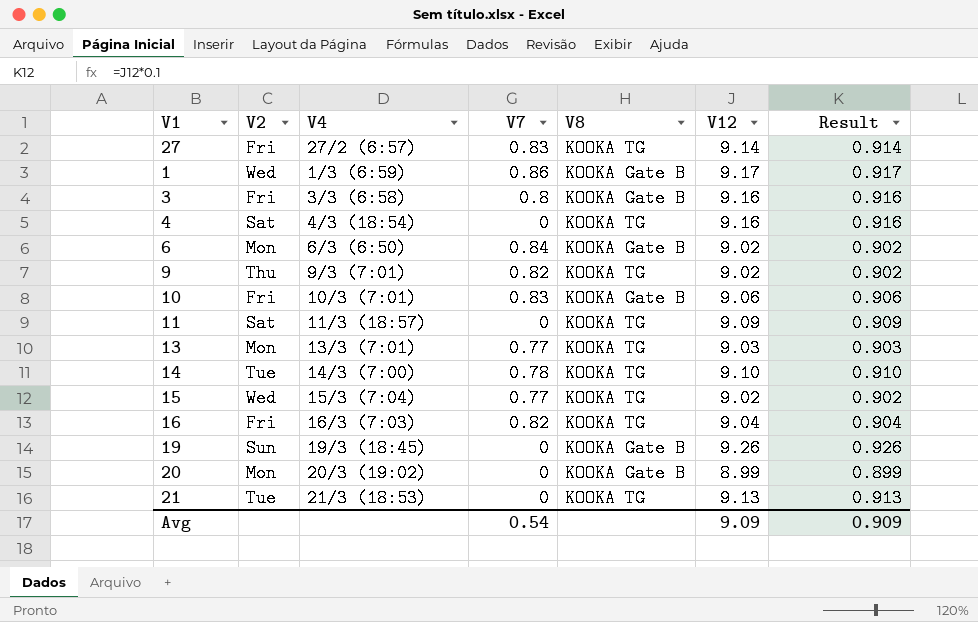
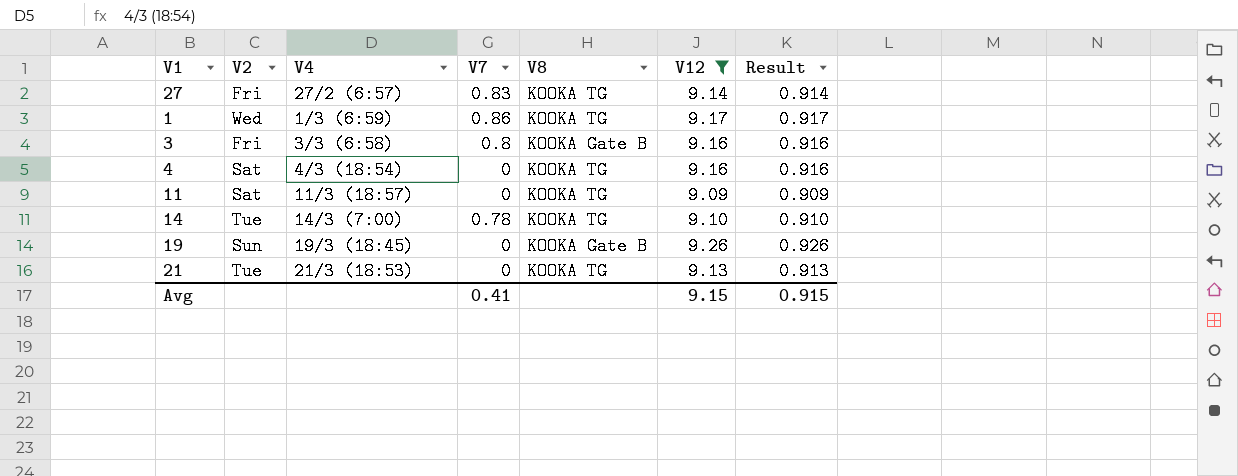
filter: none -> V12 >= 9.09
1 | V8: KOOKA Gate B -> KOOKA TG
Avg | V7: 0.54 -> 0.41
Avg | V12: 9.09 -> 9.15
Avg | Result: 0.909 -> 0.915

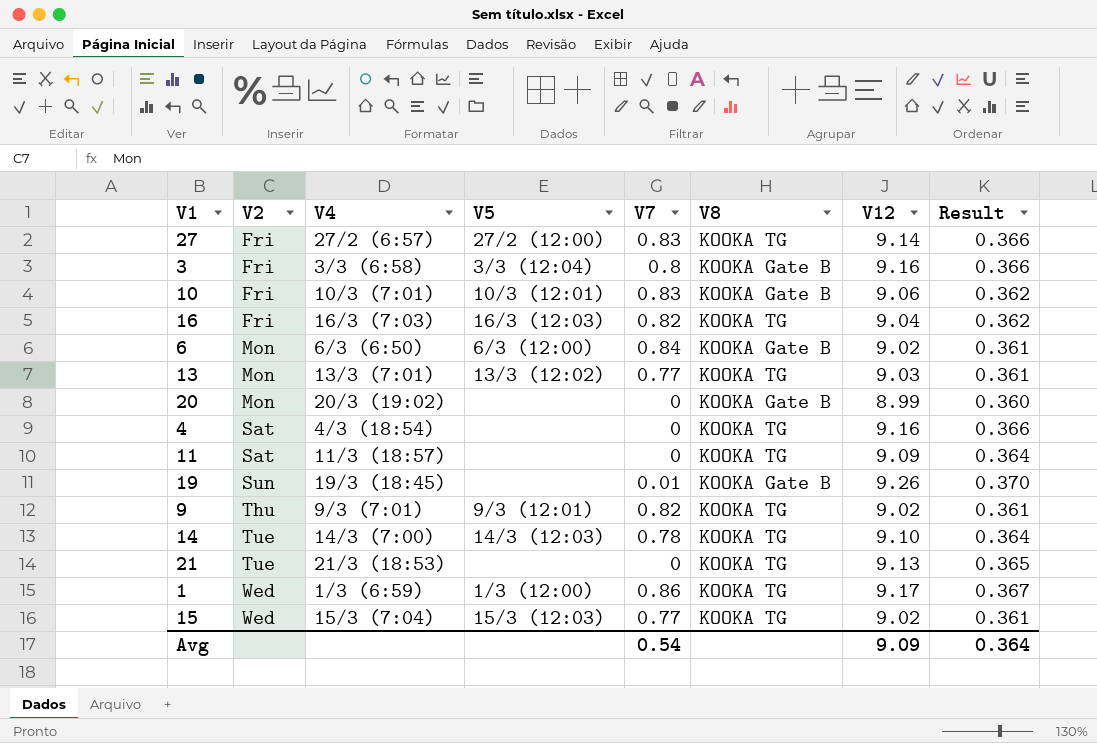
filter: V12 >= 9.09 -> none
row order: none -> V2 ascending
column V5 | position: none -> 4
column Result | formula: [V12] * 0.1 -> [V12] * 0.04
19 | V7: 0 -> 0.01
Avg | V7: 0.41 -> 0.54
Avg | V12: 9.15 -> 9.09
Avg | Result: 0.915 -> 0.364

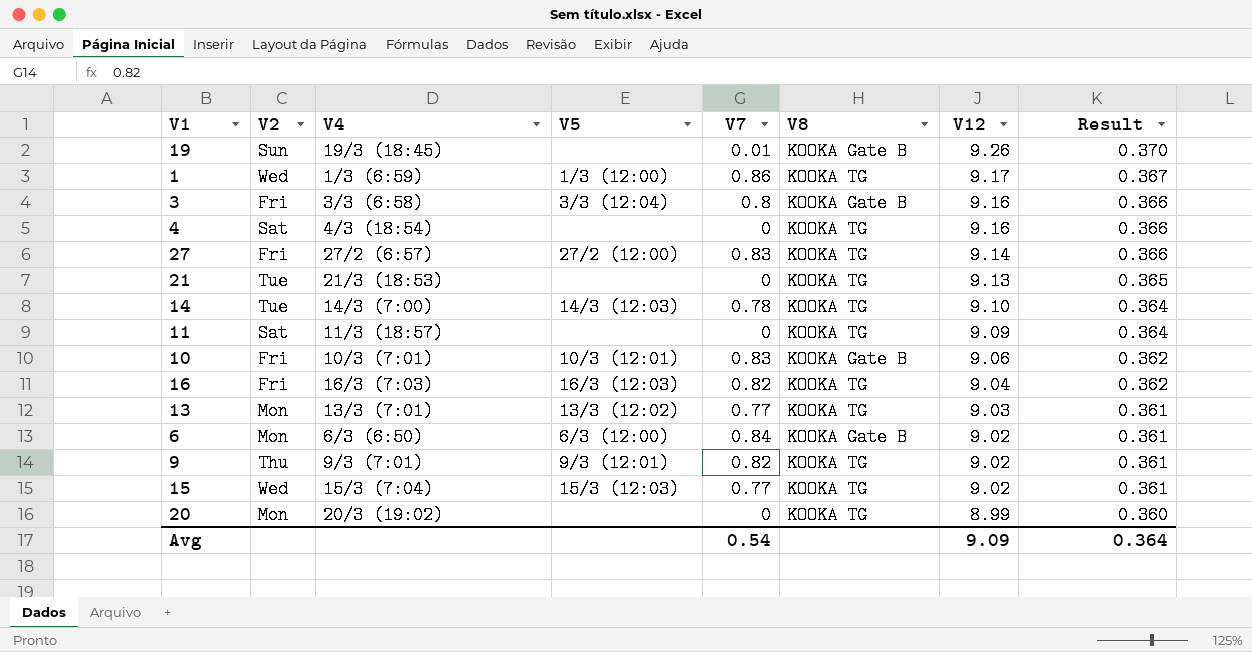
row order: V2 ascending -> V12 descending
20 | V8: KOOKA Gate B -> KOOKA TG

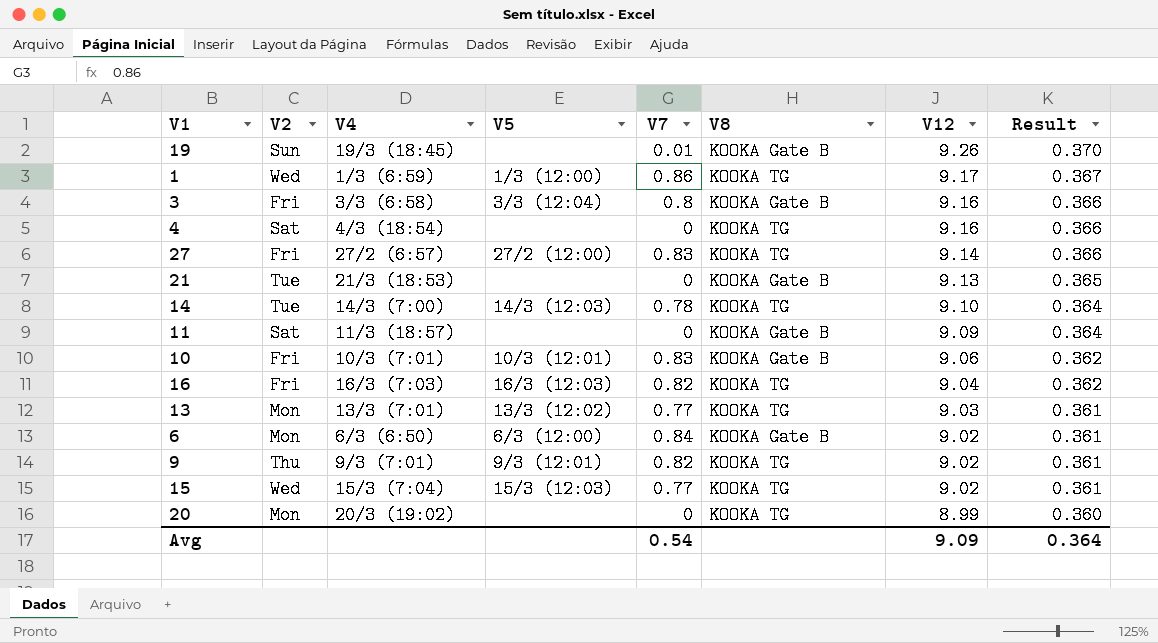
21 | V8: KOOKA TG -> KOOKA Gate B
11 | V8: KOOKA TG -> KOOKA Gate B

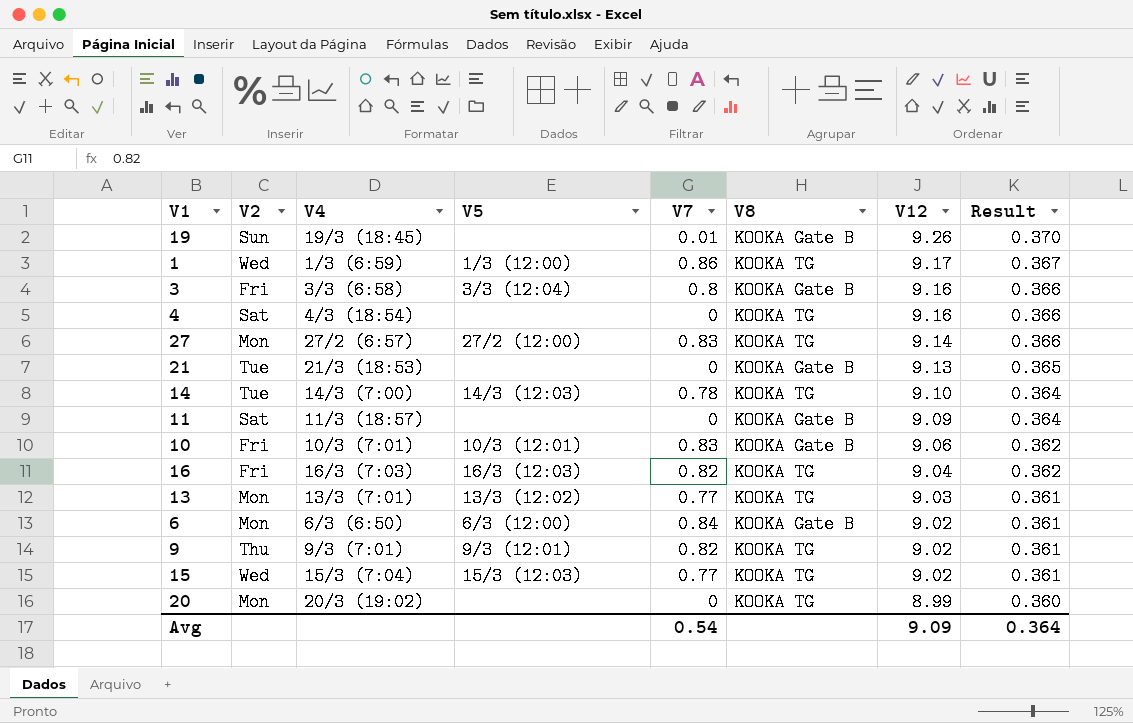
27 | V2: Fri -> Mon

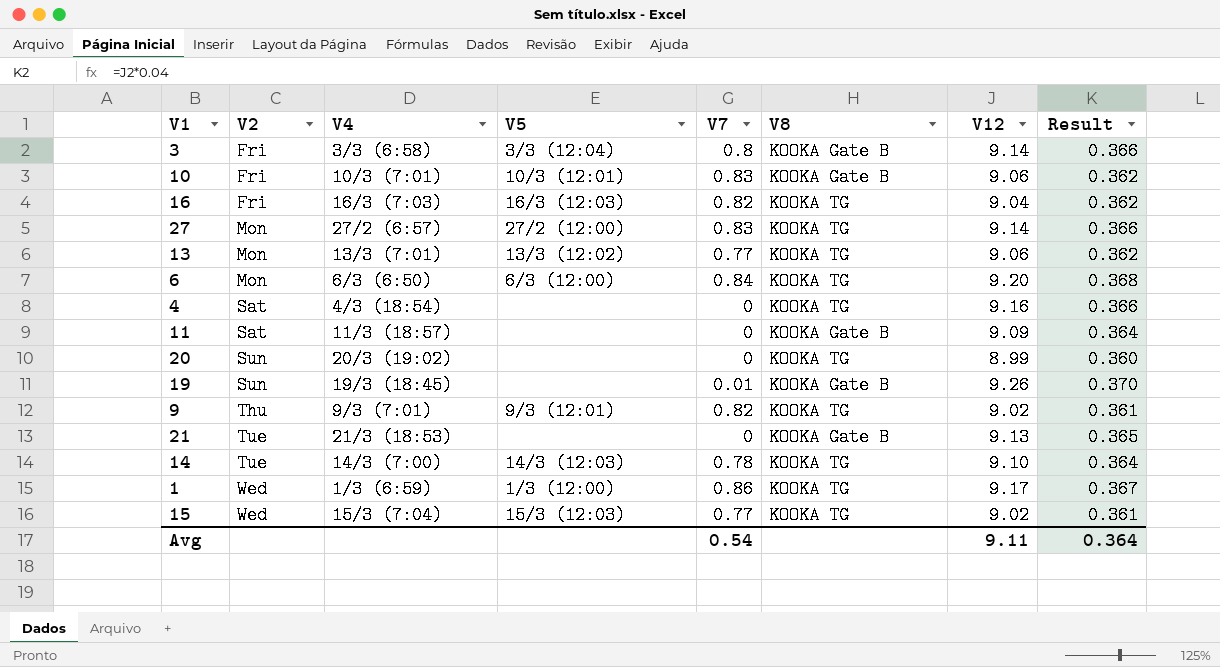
row order: V12 descending -> V2 ascending
3 | V12: 9.16 -> 9.14
13 | V12: 9.03 -> 9.06
13 | Result: 0.361 -> 0.362
6 | V8: KOOKA Gate B -> KOOKA TG
6 | V12: 9.02 -> 9.20
6 | Result: 0.361 -> 0.368
20 | V2: Mon -> Sun
Avg | V12: 9.09 -> 9.11

